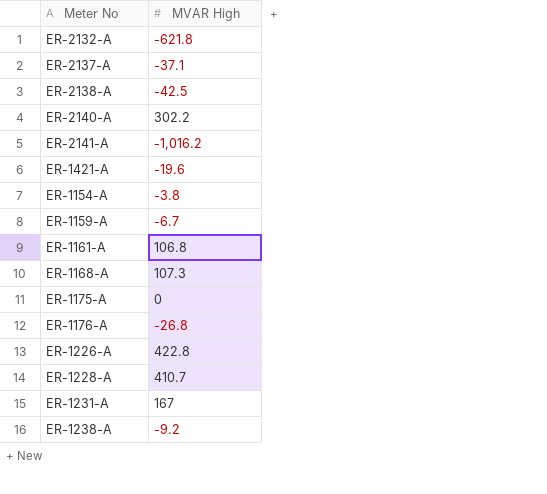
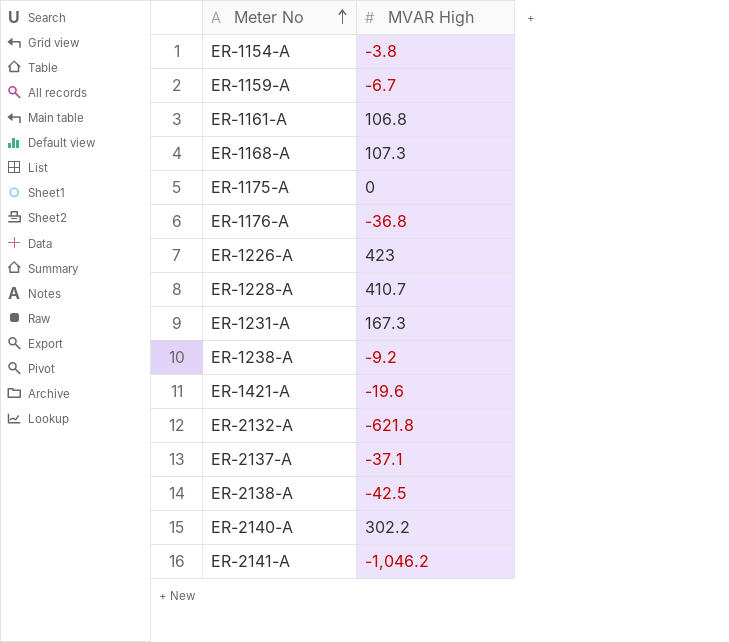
row order: none -> Meter No ascending
ER-1176-A | MVAR High: -26.8 -> -36.8
ER-1226-A | MVAR High: 422.8 -> 423
ER-1231-A | MVAR High: 167 -> 167.3
ER-2141-A | MVAR High: -1,016.2 -> -1,046.2

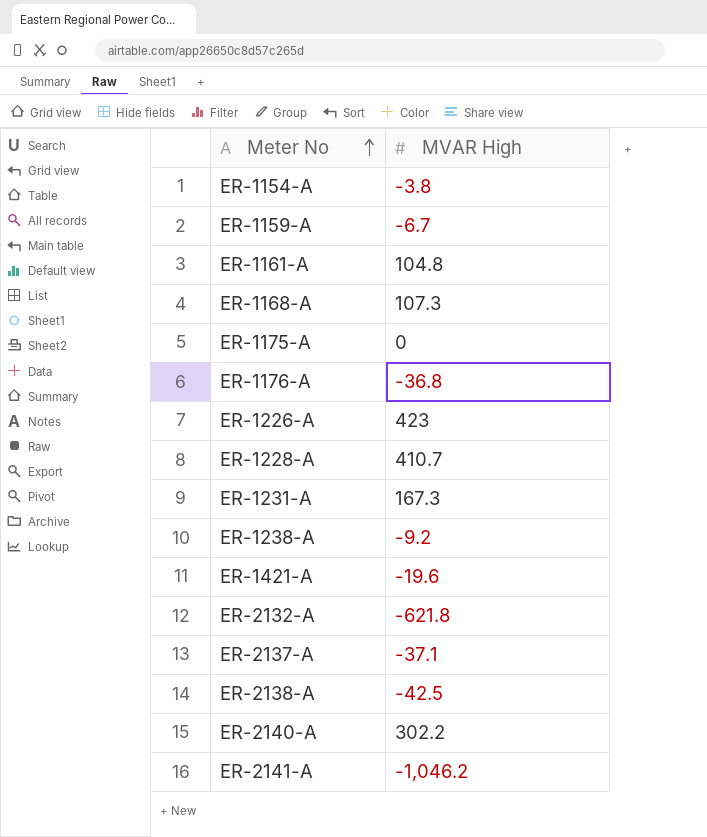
ER-1161-A | MVAR High: 106.8 -> 104.8

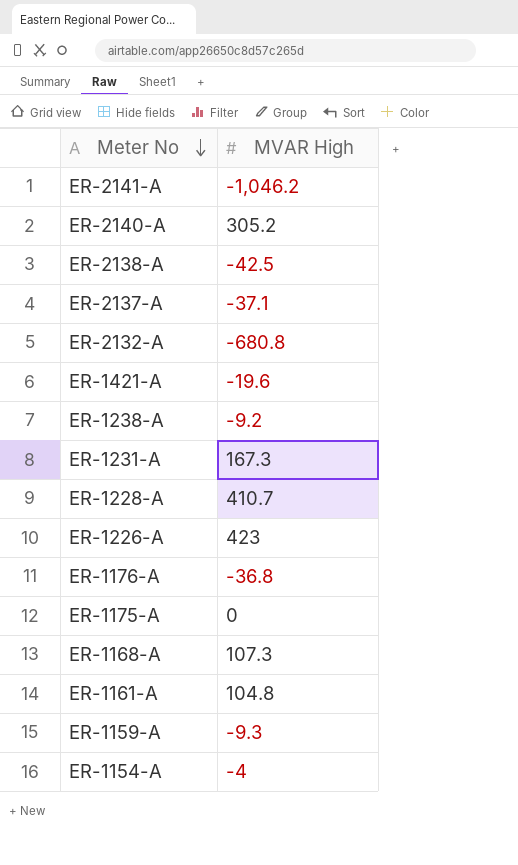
row order: Meter No ascending -> Meter No descending
ER-2140-A | MVAR High: 302.2 -> 305.2
ER-2132-A | MVAR High: -621.8 -> -680.8
ER-1159-A | MVAR High: -6.7 -> -9.3
ER-1154-A | MVAR High: -3.8 -> -4

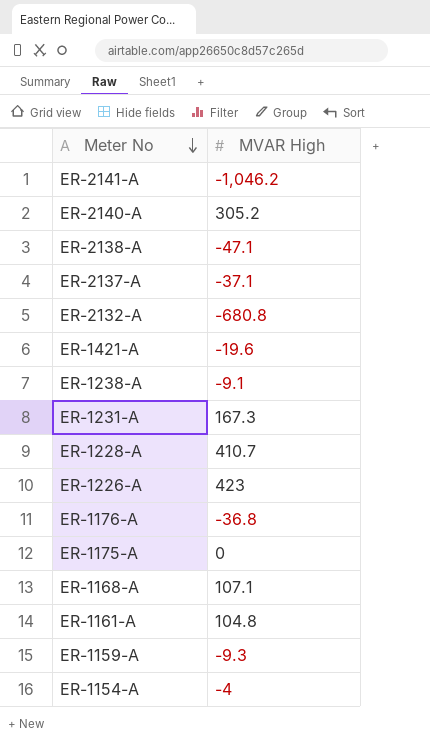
ER-2138-A | MVAR High: -42.5 -> -47.1
ER-1238-A | MVAR High: -9.2 -> -9.1
ER-1168-A | MVAR High: 107.3 -> 107.1

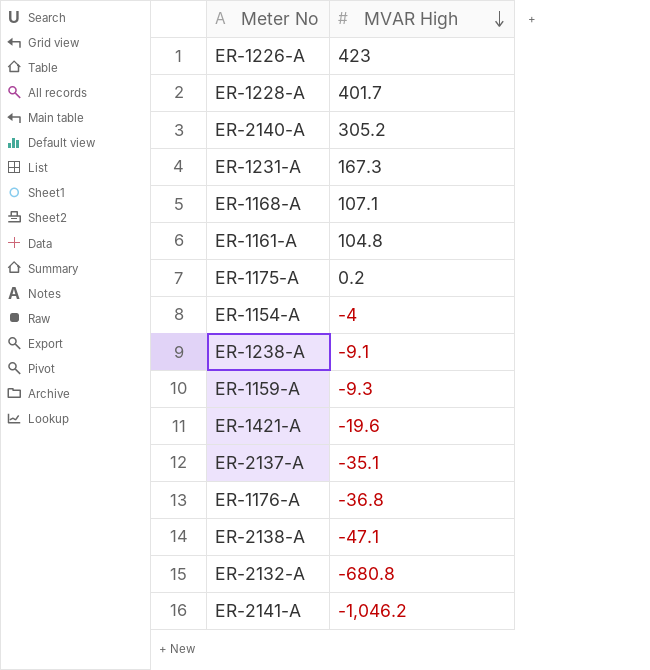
row order: Meter No descending -> MVAR High descending
ER-1228-A | MVAR High: 410.7 -> 401.7
ER-1175-A | MVAR High: 0 -> 0.2
ER-2137-A | MVAR High: -37.1 -> -35.1

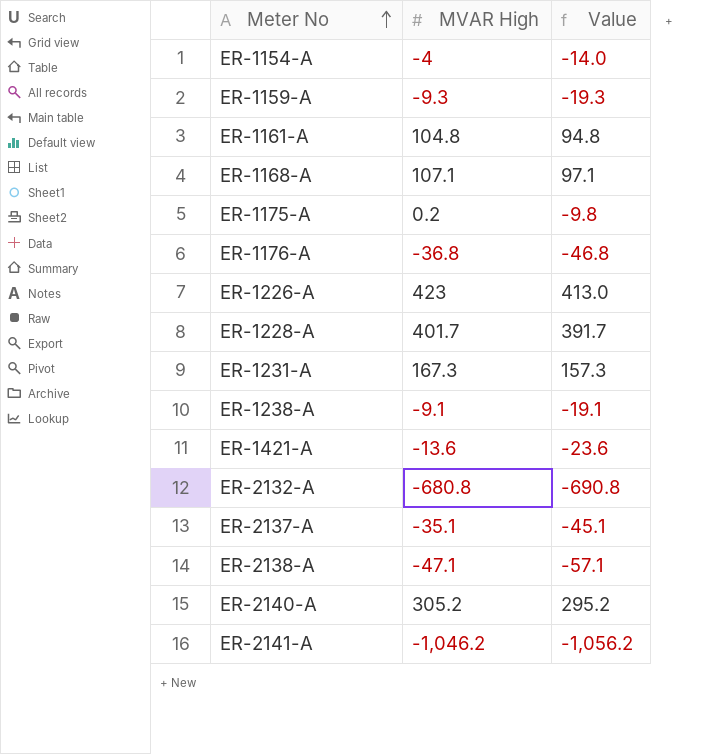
row order: MVAR High descending -> Meter No ascending
column Value | formula: none -> [MVAR High] - 10
ER-1421-A | MVAR High: -19.6 -> -13.6

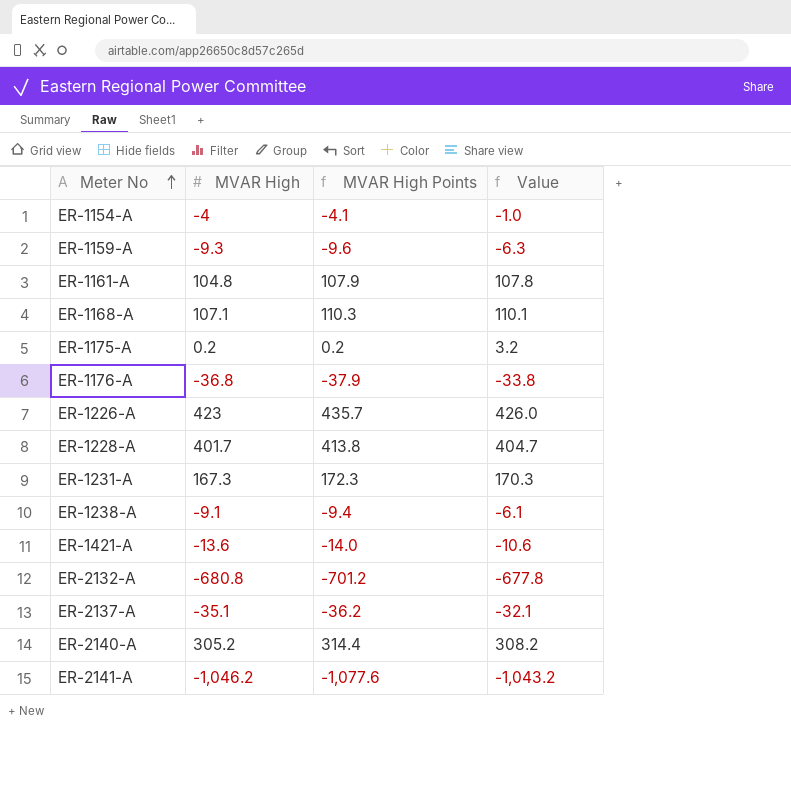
column MVAR High Points | formula: none -> [MVAR High] * 1.03
column Value | formula: [MVAR High] - 10 -> [MVAR High] + 3
row ER-2138-A: -47.1 | -57.1 -> none

